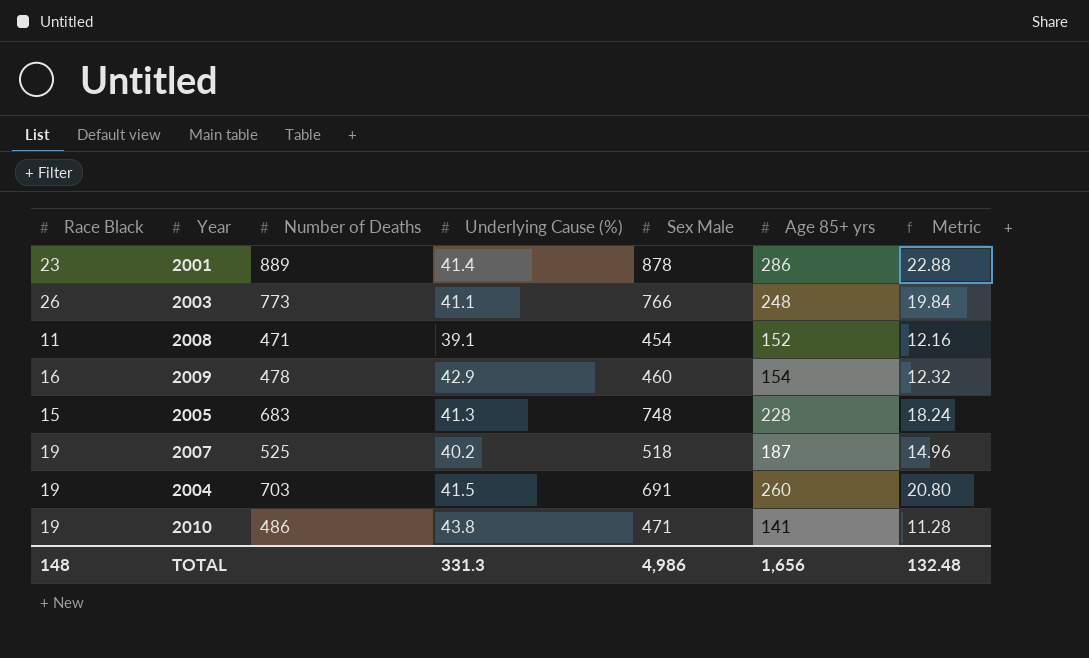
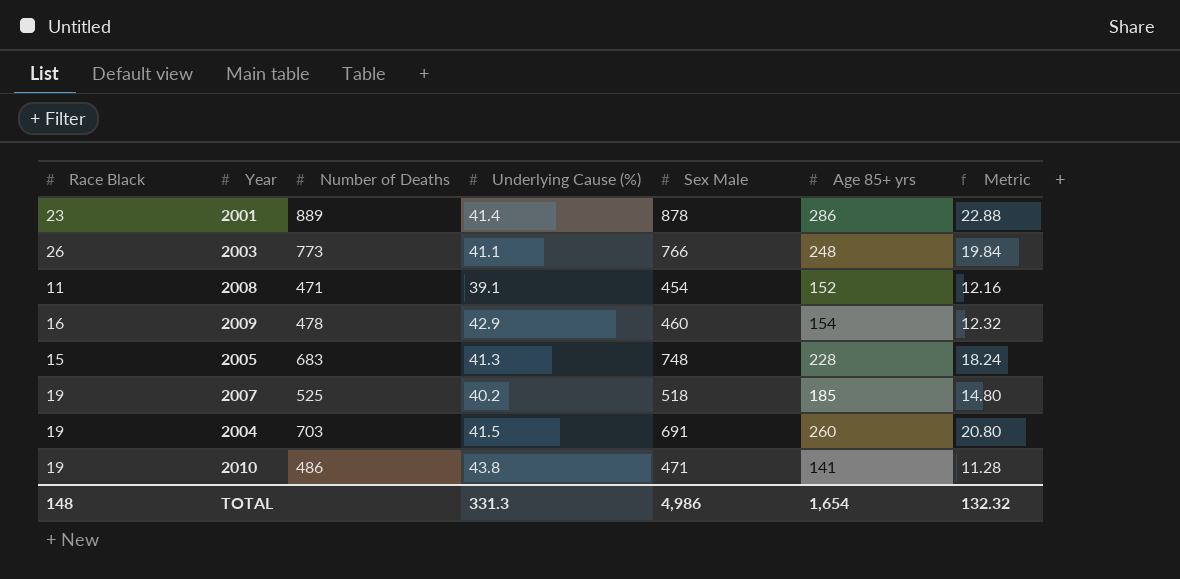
2007 | Age 85+ yrs: 187 -> 185
2007 | Metric: 14.96 -> 14.80
TOTAL | Age 85+ yrs: 1,656 -> 1,654
TOTAL | Metric: 132.48 -> 132.32

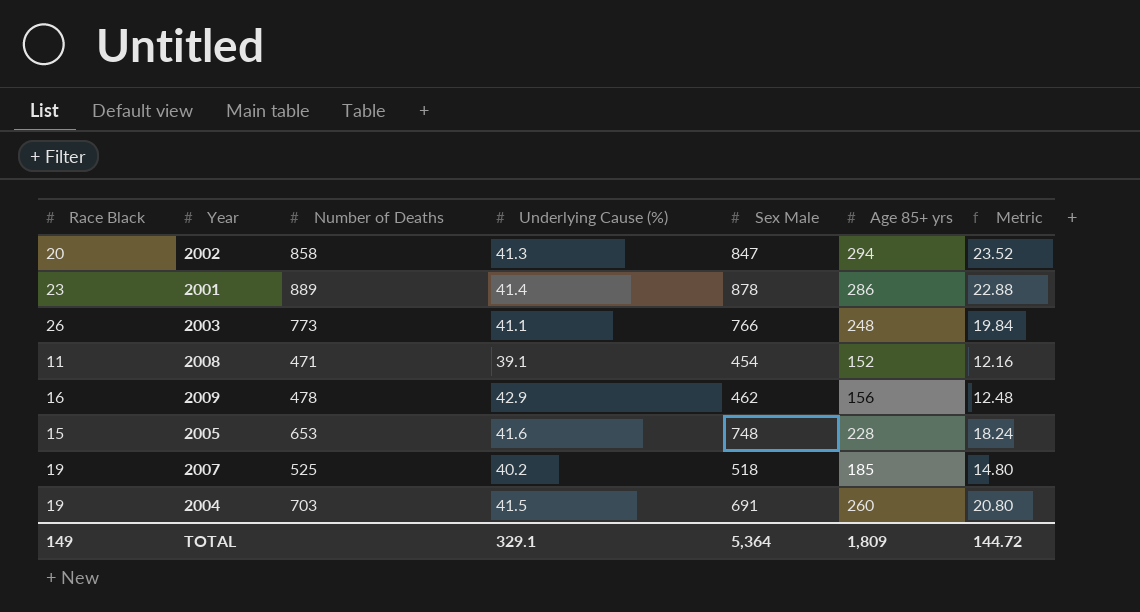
row 2010: 19 | 486 | 43.8 | 471 | 141 | 11.28 -> none
row 2002: none -> 20 | 858 | 41.3 | 847 | 294 | 23.52
2009 | Sex Male: 460 -> 462
2009 | Age 85+ yrs: 154 -> 156
2009 | Metric: 12.32 -> 12.48
2005 | Number of Deaths: 683 -> 653
2005 | Underlying Cause (%): 41.3 -> 41.6
TOTAL | Race Black: 148 -> 149
TOTAL | Underlying Cause (%): 331.3 -> 329.1
TOTAL | Sex Male: 4,986 -> 5,364
TOTAL | Age 85+ yrs: 1,654 -> 1,809
TOTAL | Metric: 132.32 -> 144.72

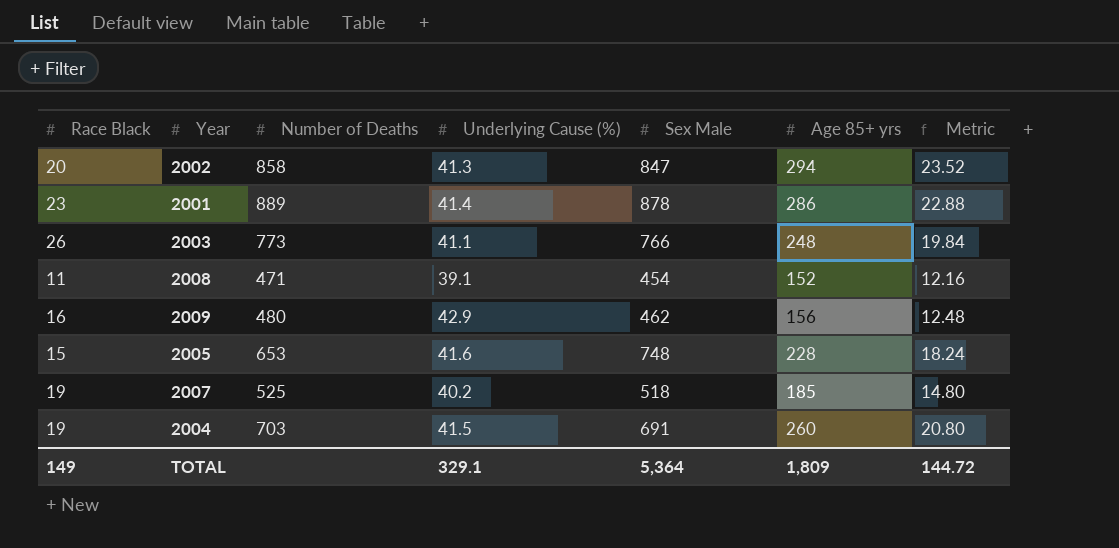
2009 | Number of Deaths: 478 -> 480

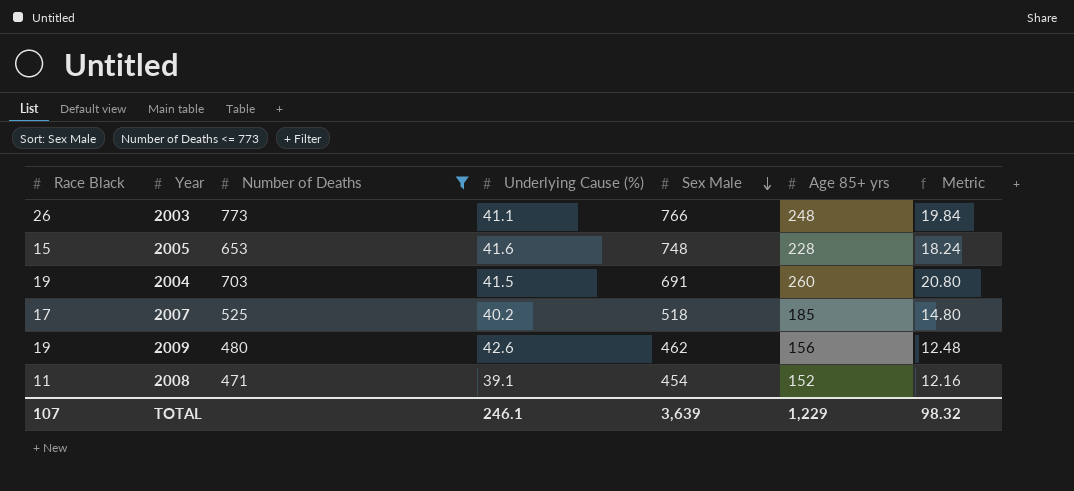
filter: none -> Number of Deaths <= 773
row order: none -> Sex Male descending
2007 | Race Black: 19 -> 17
2009 | Race Black: 16 -> 19
2009 | Underlying Cause (%): 42.9 -> 42.6
TOTAL | Race Black: 149 -> 107
TOTAL | Underlying Cause (%): 329.1 -> 246.1
TOTAL | Sex Male: 5,364 -> 3,639
TOTAL | Age 85+ yrs: 1,809 -> 1,229
TOTAL | Metric: 144.72 -> 98.32

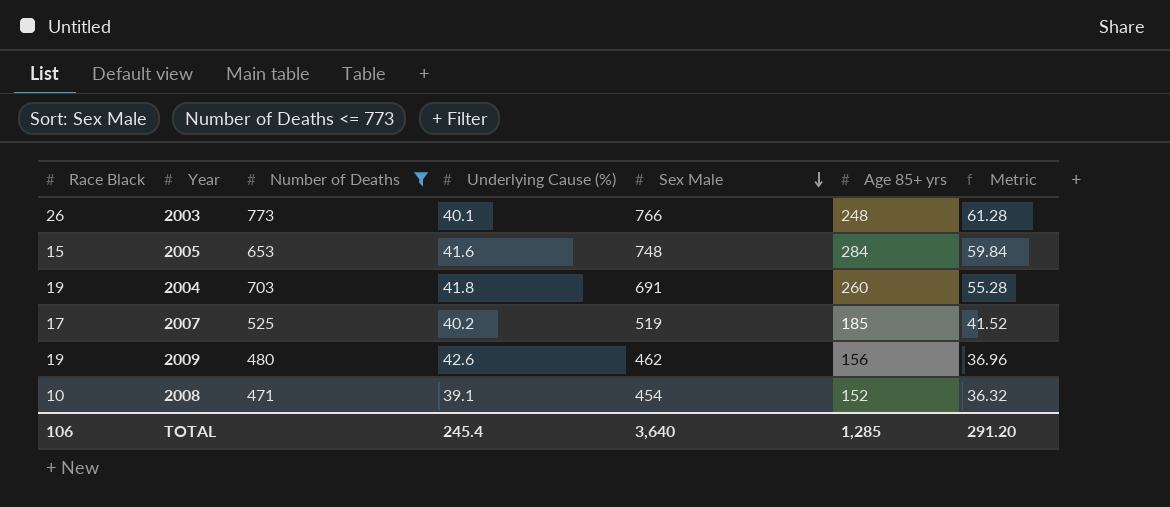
column Metric | formula: [Age 85+ yrs] * 0.08 -> [Sex Male] * 0.08
2003 | Underlying Cause (%): 41.1 -> 40.1
2005 | Age 85+ yrs: 228 -> 284
2004 | Underlying Cause (%): 41.5 -> 41.8
2007 | Sex Male: 518 -> 519
2008 | Race Black: 11 -> 10
TOTAL | Race Black: 107 -> 106
TOTAL | Underlying Cause (%): 246.1 -> 245.4
TOTAL | Sex Male: 3,639 -> 3,640
TOTAL | Age 85+ yrs: 1,229 -> 1,285
TOTAL | Metric: 98.32 -> 291.20

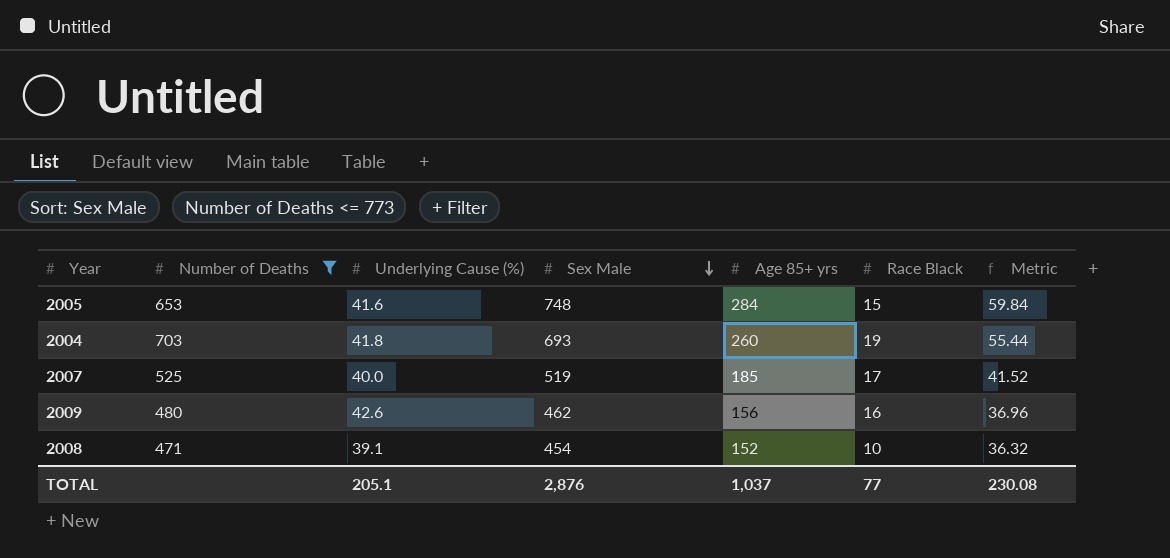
column Race Black | position: 1 -> 6
row 2003: 26 | 773 | 40.1 | 766 | 248 | 61.28 -> none
2004 | Sex Male: 691 -> 693
2004 | Metric: 55.28 -> 55.44
2007 | Underlying Cause (%): 40.2 -> 40.0
2009 | Race Black: 19 -> 16
TOTAL | Underlying Cause (%): 245.4 -> 205.1
TOTAL | Sex Male: 3,640 -> 2,876
TOTAL | Age 85+ yrs: 1,285 -> 1,037
TOTAL | Race Black: 106 -> 77
TOTAL | Metric: 291.20 -> 230.08

